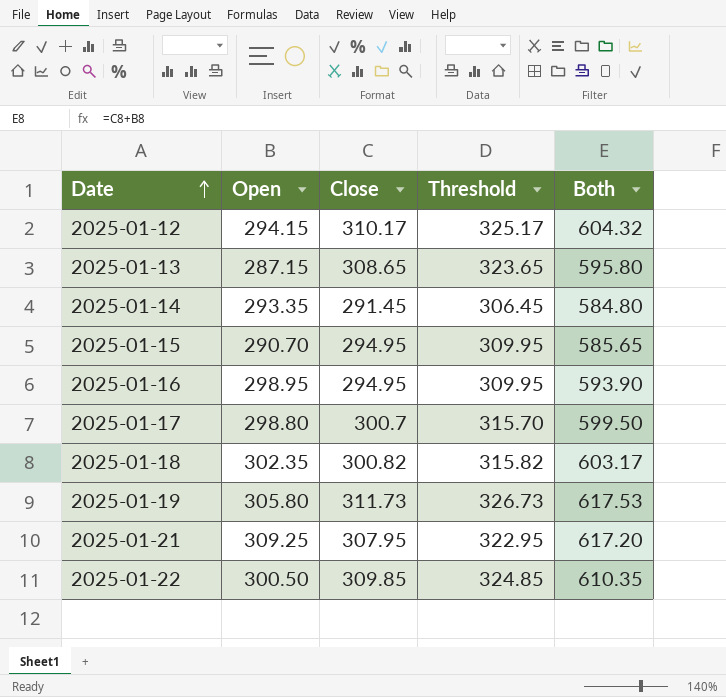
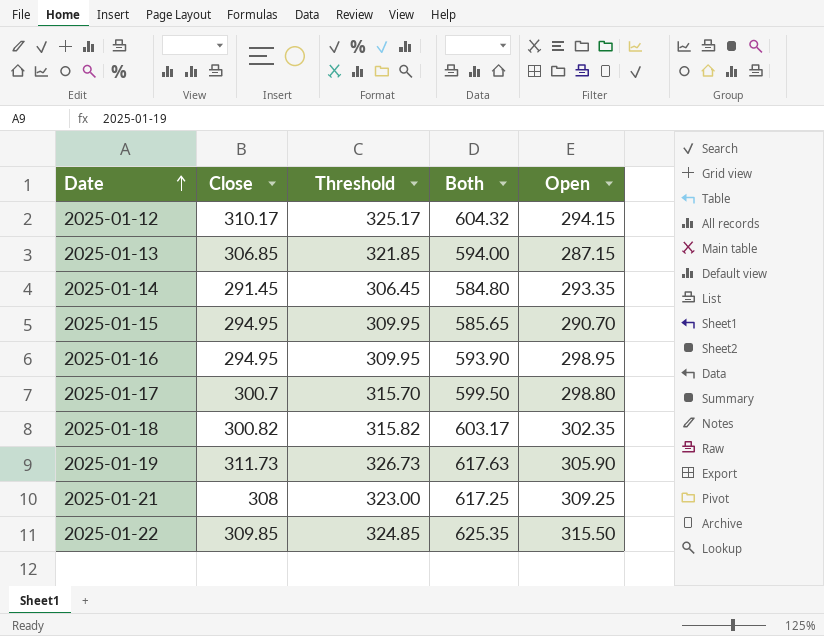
column Open | position: 2 -> 5
2025-01-13 | Close: 308.65 -> 306.85
2025-01-13 | Threshold: 323.65 -> 321.85
2025-01-13 | Both: 595.80 -> 594.00
2025-01-19 | Both: 617.53 -> 617.63
2025-01-19 | Open: 305.80 -> 305.90
2025-01-21 | Close: 307.95 -> 308
2025-01-21 | Threshold: 322.95 -> 323.00
2025-01-21 | Both: 617.20 -> 617.25
2025-01-22 | Both: 610.35 -> 625.35
2025-01-22 | Open: 300.50 -> 315.50

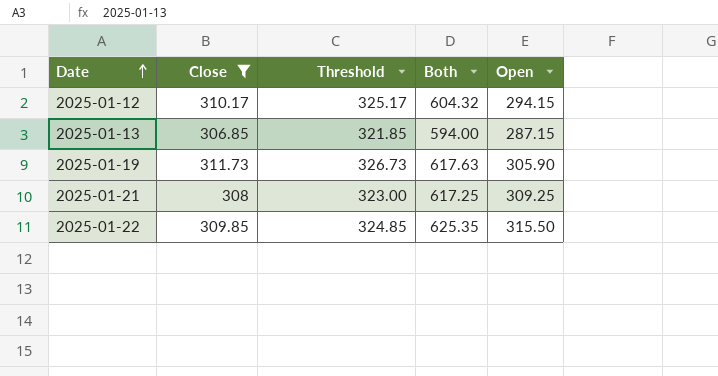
filter: none -> Close >= 306.85

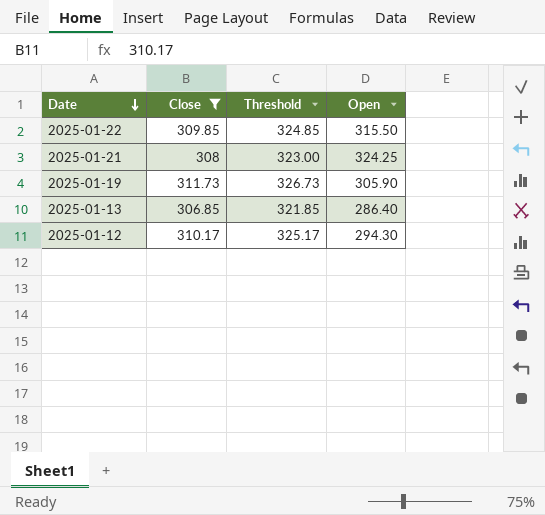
row order: Date ascending -> Date descending
column Both | formula: [Close] + [Open] -> none
2025-01-21 | Open: 309.25 -> 324.25
2025-01-13 | Open: 287.15 -> 286.40
2025-01-12 | Open: 294.15 -> 294.30

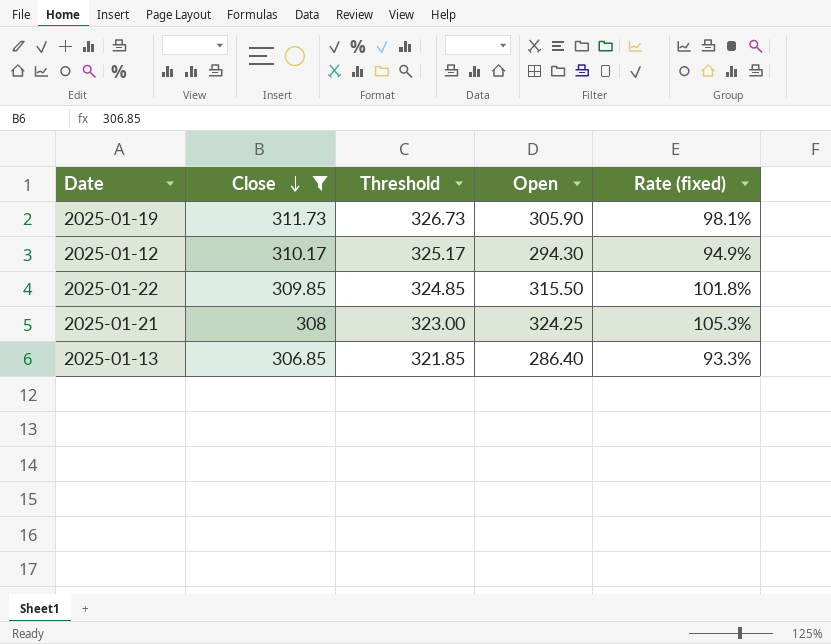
row order: Date descending -> Close descending
column Rate (fixed) | formula: none -> [Open] / [Close]

